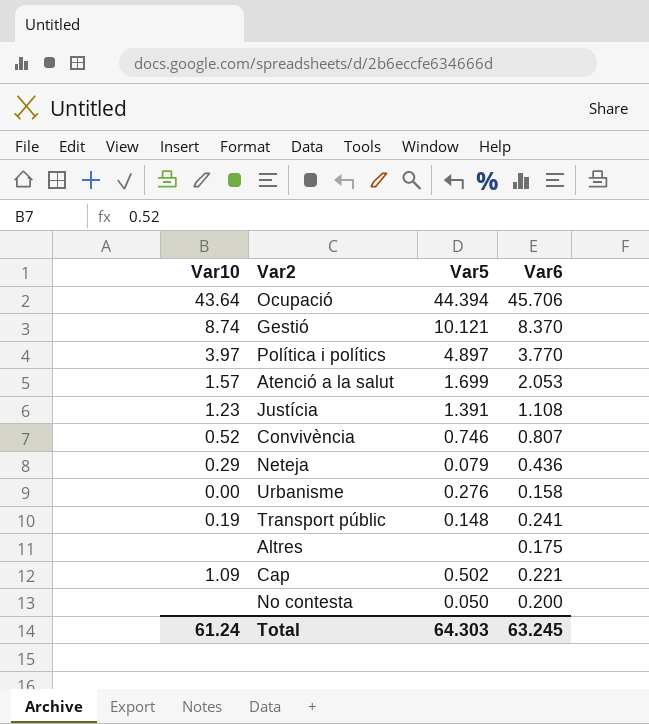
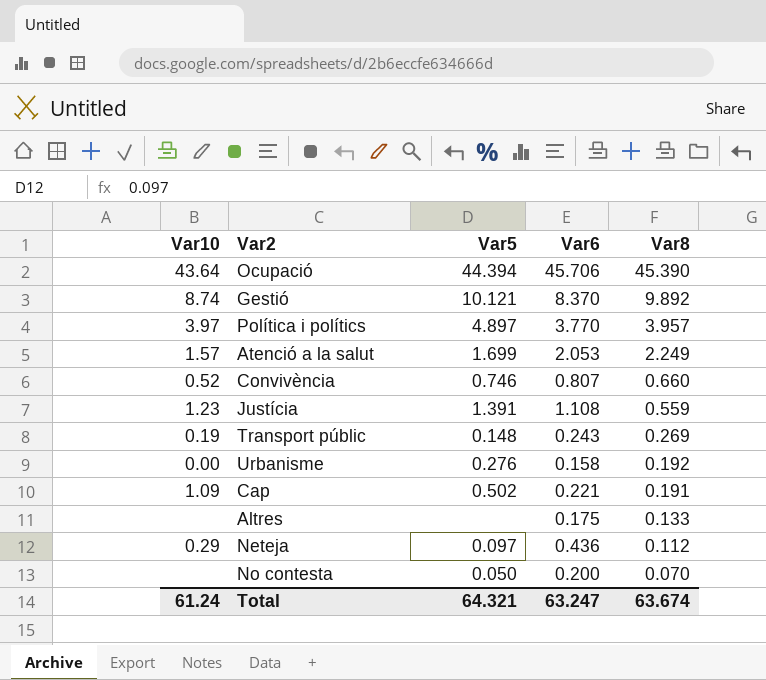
row order: none -> Var8 descending
column Var8 | position: none -> 5
Transport públic | Var6: 0.241 -> 0.243
Neteja | Var5: 0.079 -> 0.097
Total | Var5: 64.303 -> 64.321
Total | Var6: 63.245 -> 63.247

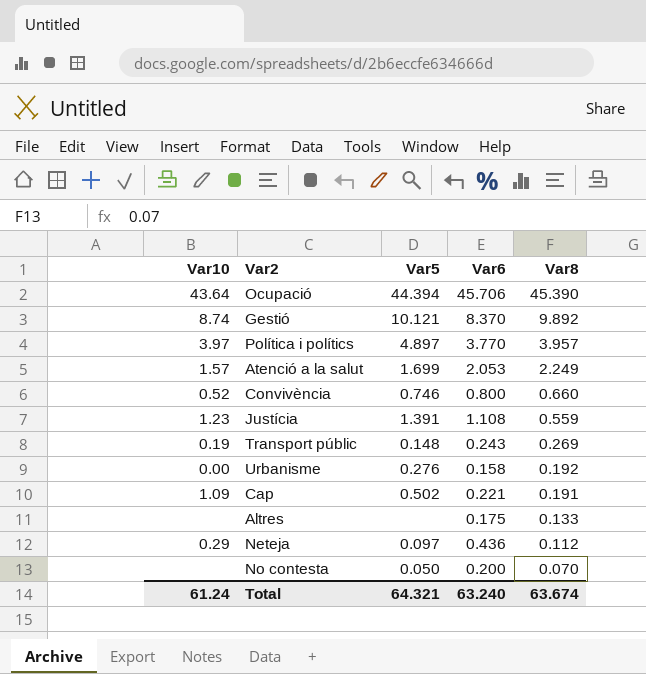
Convivència | Var6: 0.807 -> 0.800
Total | Var6: 63.247 -> 63.240

